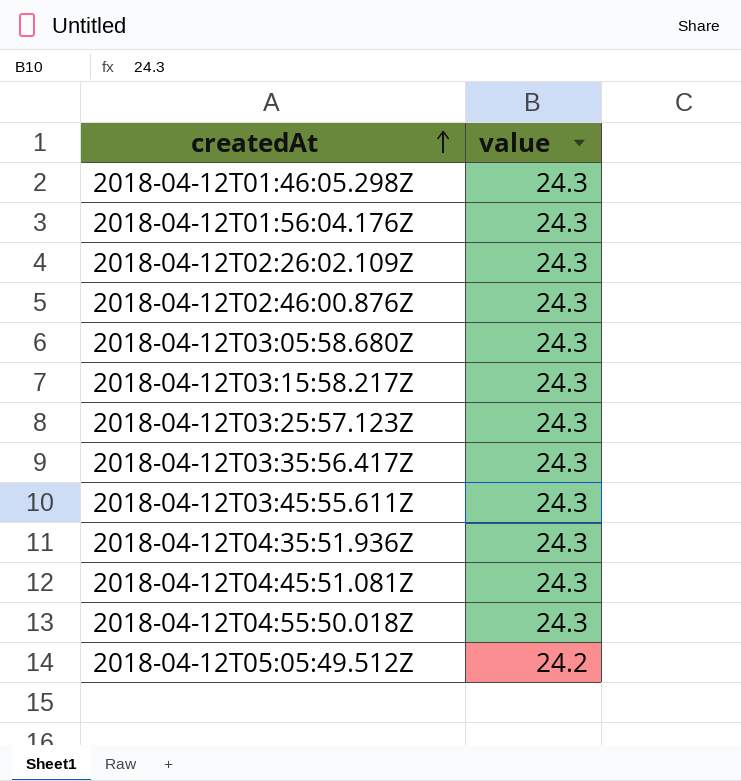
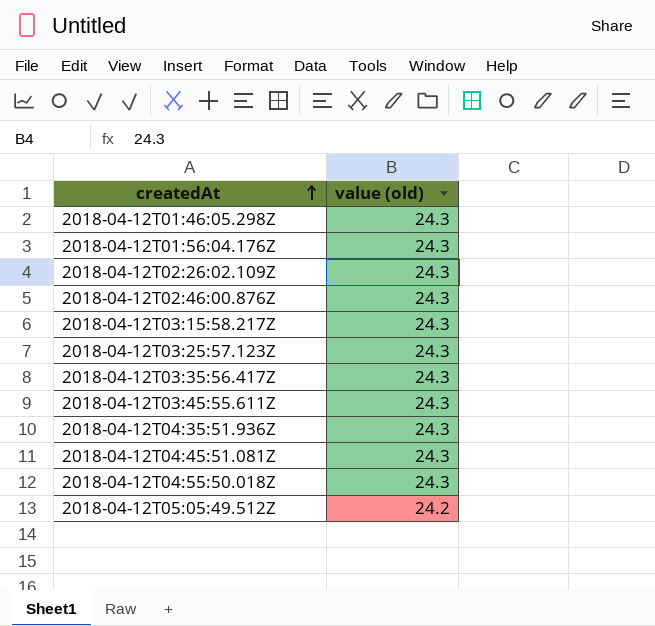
column name: value -> value (old)
row 2018-04-12T03:05:58.680Z: 24.3 -> none

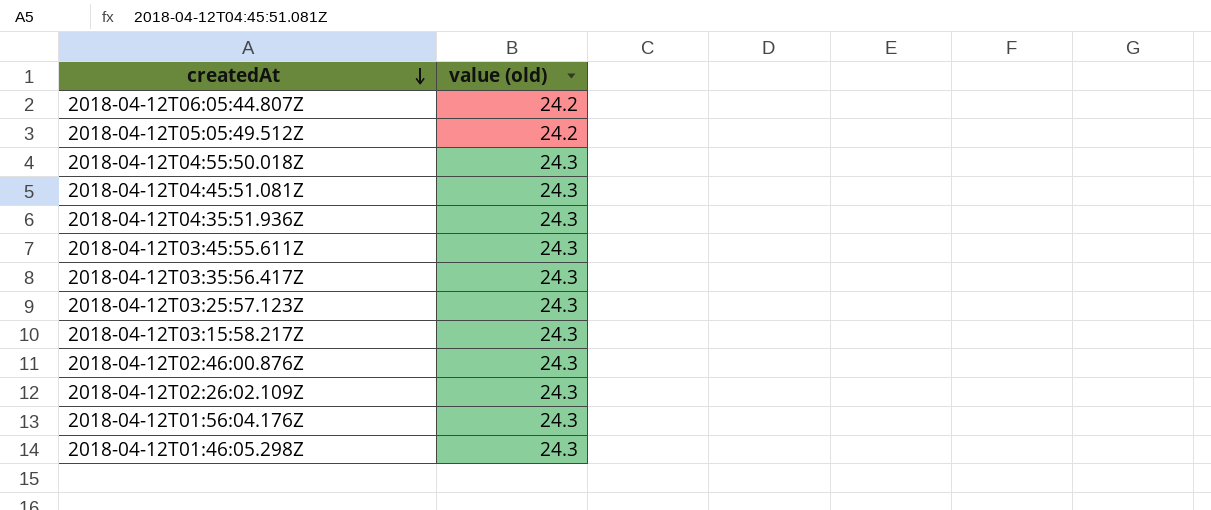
row order: createdAt ascending -> createdAt descending
row 2018-04-12T06:05:44.807Z: none -> 24.2

